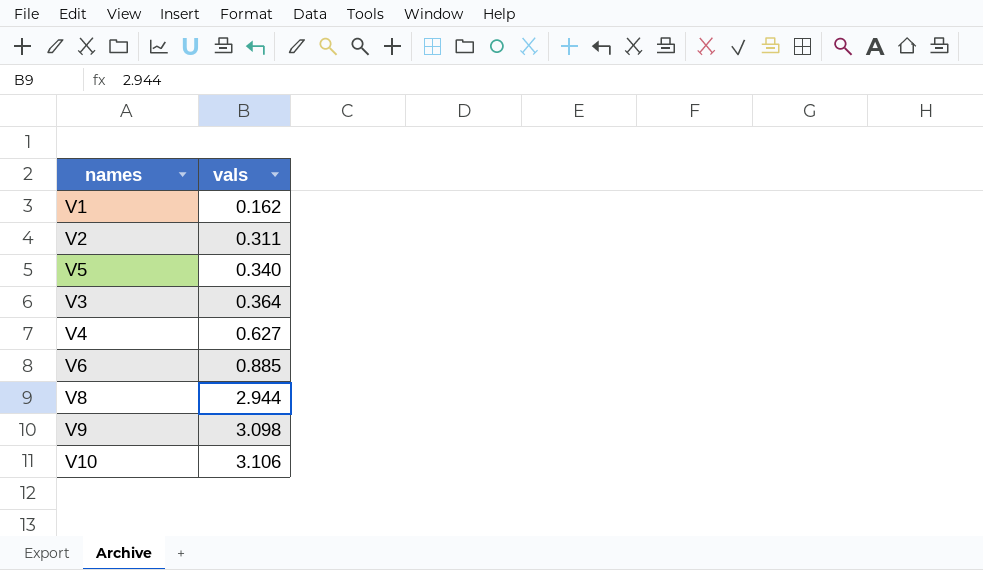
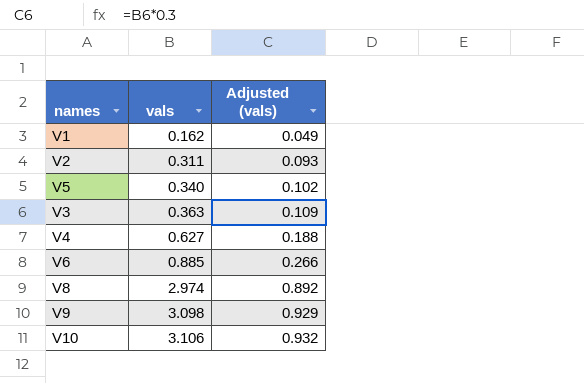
column Adjusted (vals) | formula: none -> [vals] * 0.3
V3 | vals: 0.364 -> 0.363
V8 | vals: 2.944 -> 2.974

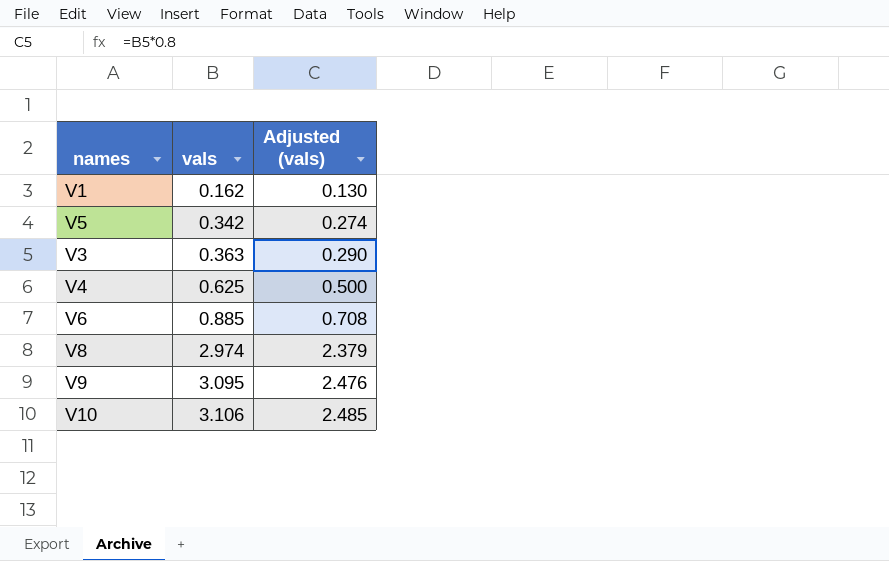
column Adjusted (vals) | formula: [vals] * 0.3 -> [vals] * 0.8
row V2: 0.311 | 0.093 -> none
V5 | vals: 0.340 -> 0.342
V4 | vals: 0.627 -> 0.625
V9 | vals: 3.098 -> 3.095

